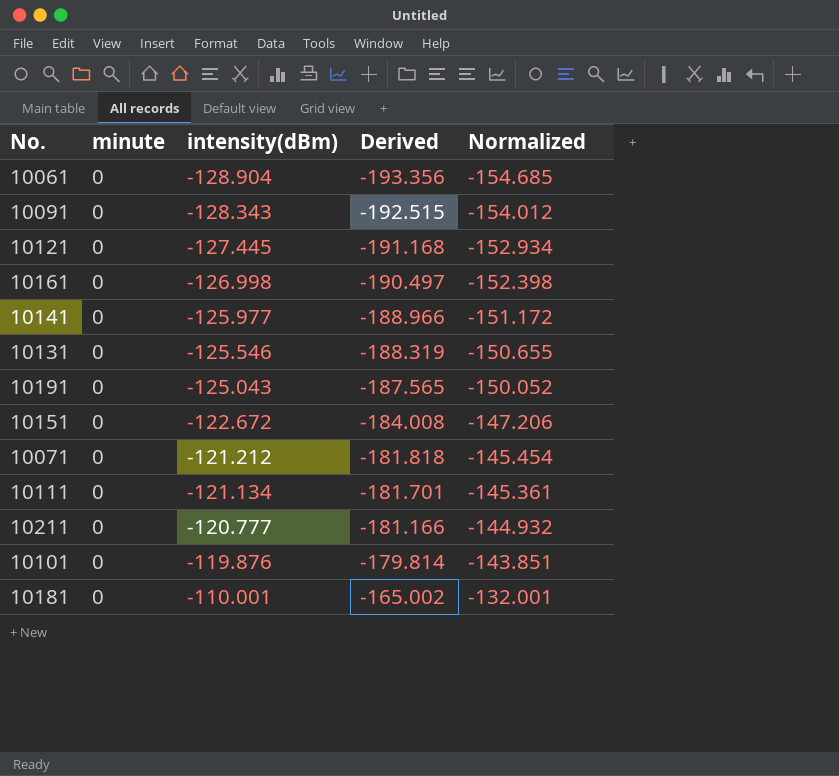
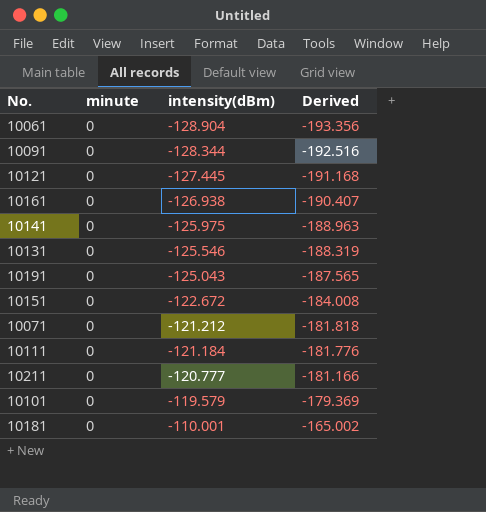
column Normalized | formula: [intensity(dBm)] * 1.2 -> none
10091 | intensity(dBm): -128.343 -> -128.344
10091 | Derived: -192.515 -> -192.516
10161 | intensity(dBm): -126.998 -> -126.938
10161 | Derived: -190.497 -> -190.407
10141 | intensity(dBm): -125.977 -> -125.975
10141 | Derived: -188.966 -> -188.963
10111 | intensity(dBm): -121.134 -> -121.184
10111 | Derived: -181.701 -> -181.776
10101 | intensity(dBm): -119.876 -> -119.579
10101 | Derived: -179.814 -> -179.369

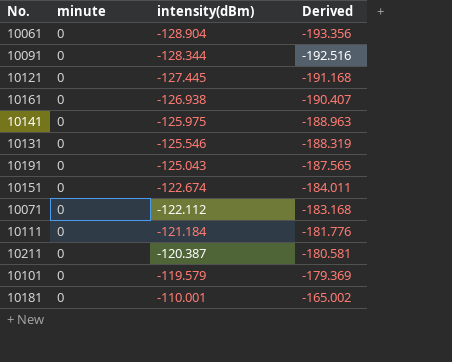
10151 | intensity(dBm): -122.672 -> -122.674
10151 | Derived: -184.008 -> -184.011
10071 | intensity(dBm): -121.212 -> -122.112
10071 | Derived: -181.818 -> -183.168
10211 | intensity(dBm): -120.777 -> -120.387
10211 | Derived: -181.166 -> -180.581

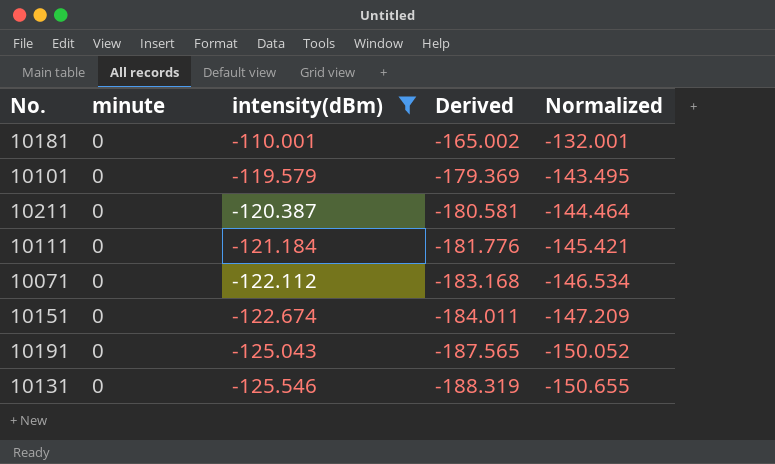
filter: none -> intensity(dBm) >= -125.546
row order: intensity(dBm) ascending -> intensity(dBm) descending
column Normalized | formula: none -> [intensity(dBm)] * 1.2

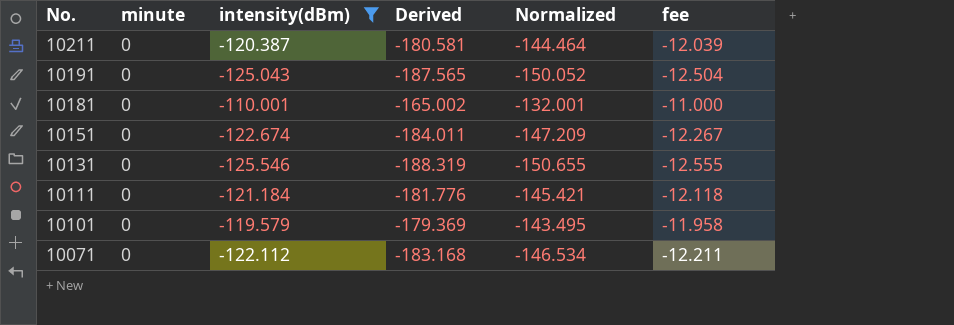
row order: intensity(dBm) descending -> No. descending
column fee | formula: none -> [intensity(dBm)] * 0.1

